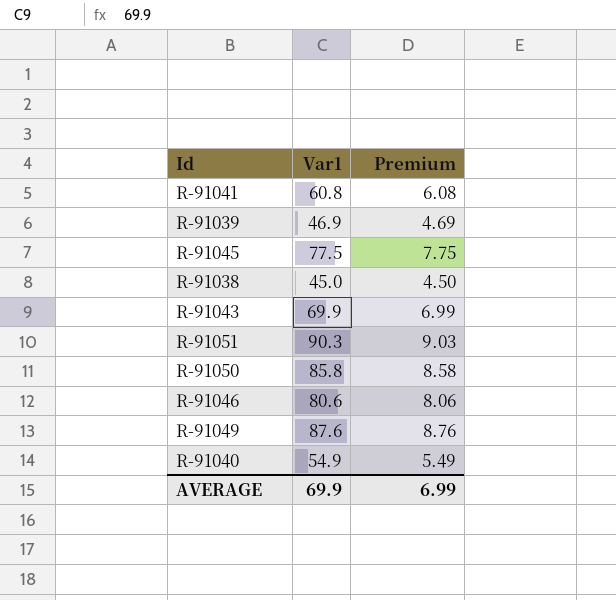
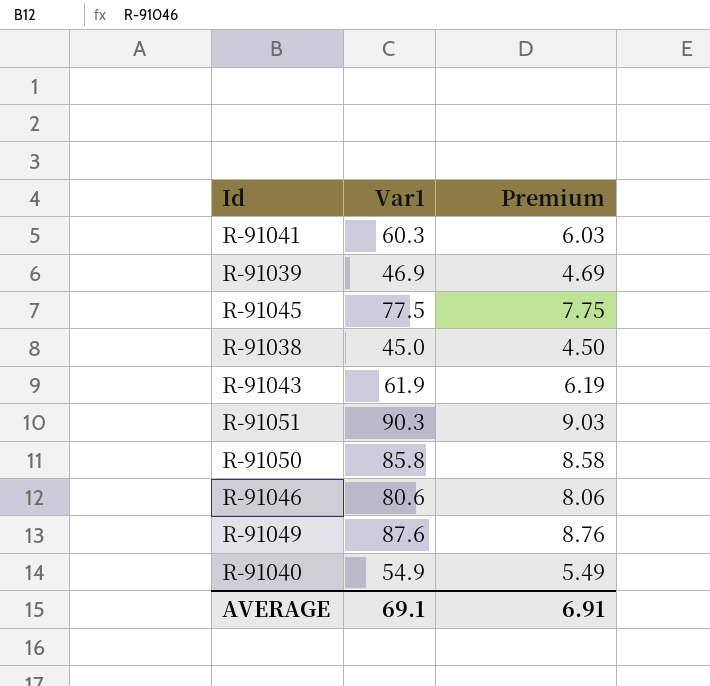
R-91041 | Var1: 60.8 -> 60.3
R-91041 | Premium: 6.08 -> 6.03
R-91043 | Var1: 69.9 -> 61.9
R-91043 | Premium: 6.99 -> 6.19
AVERAGE | Var1: 69.9 -> 69.1
AVERAGE | Premium: 6.99 -> 6.91

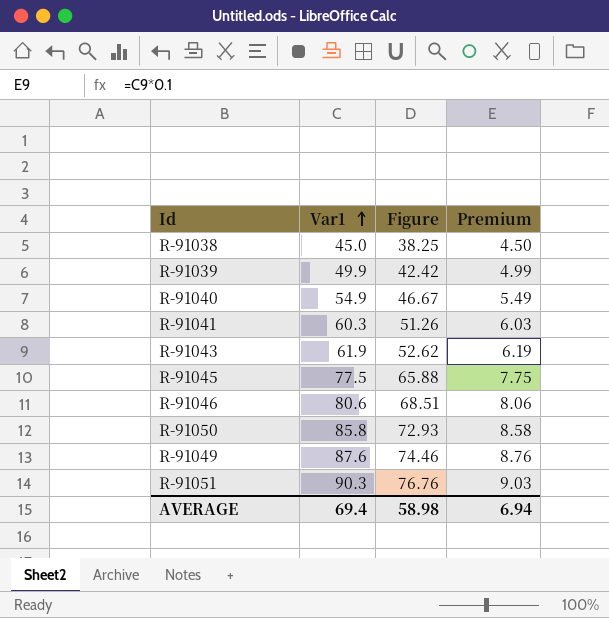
row order: none -> Var1 ascending
column Figure | formula: none -> [Var1] * 0.85
R-91039 | Var1: 46.9 -> 49.9
R-91039 | Premium: 4.69 -> 4.99
AVERAGE | Var1: 69.1 -> 69.4
AVERAGE | Premium: 6.91 -> 6.94

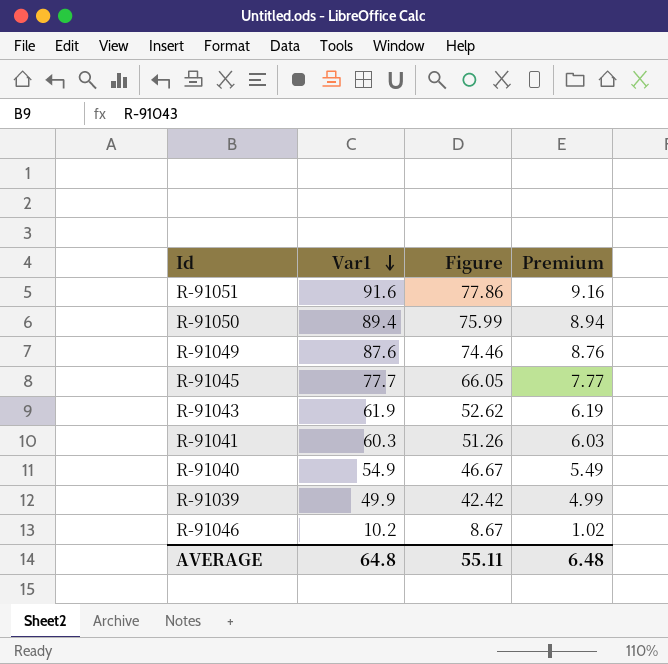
row order: Var1 ascending -> Var1 descending
row R-91038: 45.0 | 38.25 | 4.50 -> none
R-91051 | Var1: 90.3 -> 91.6
R-91051 | Figure: 76.76 -> 77.86
R-91051 | Premium: 9.03 -> 9.16
R-91050 | Var1: 85.8 -> 89.4
R-91050 | Figure: 72.93 -> 75.99
R-91050 | Premium: 8.58 -> 8.94
R-91045 | Var1: 77.5 -> 77.7
R-91045 | Figure: 65.88 -> 66.05
R-91045 | Premium: 7.75 -> 7.77
R-91046 | Var1: 80.6 -> 10.2
R-91046 | Figure: 68.51 -> 8.67
R-91046 | Premium: 8.06 -> 1.02
AVERAGE | Var1: 69.4 -> 64.8
AVERAGE | Figure: 58.98 -> 55.11
AVERAGE | Premium: 6.94 -> 6.48

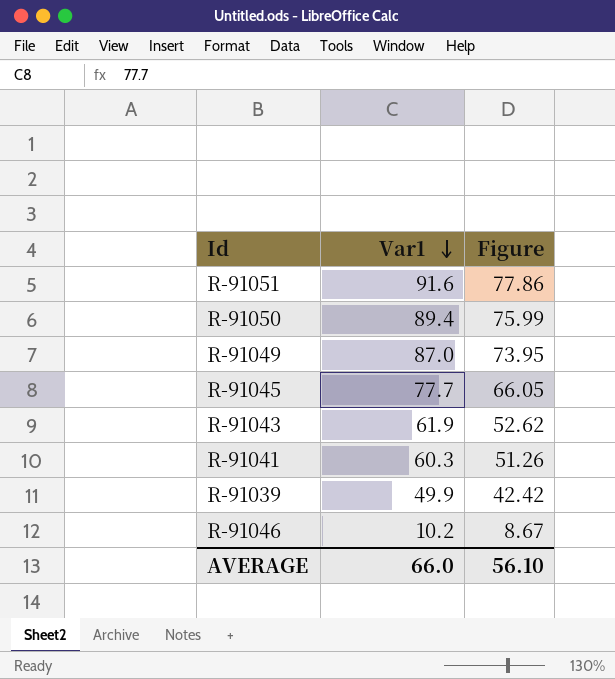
column Premium | formula: [Var1] * 0.1 -> none
row R-91040: 54.9 | 46.67 | 5.49 -> none
R-91049 | Var1: 87.6 -> 87.0
R-91049 | Figure: 74.46 -> 73.95
AVERAGE | Var1: 64.8 -> 66.0
AVERAGE | Figure: 55.11 -> 56.10

